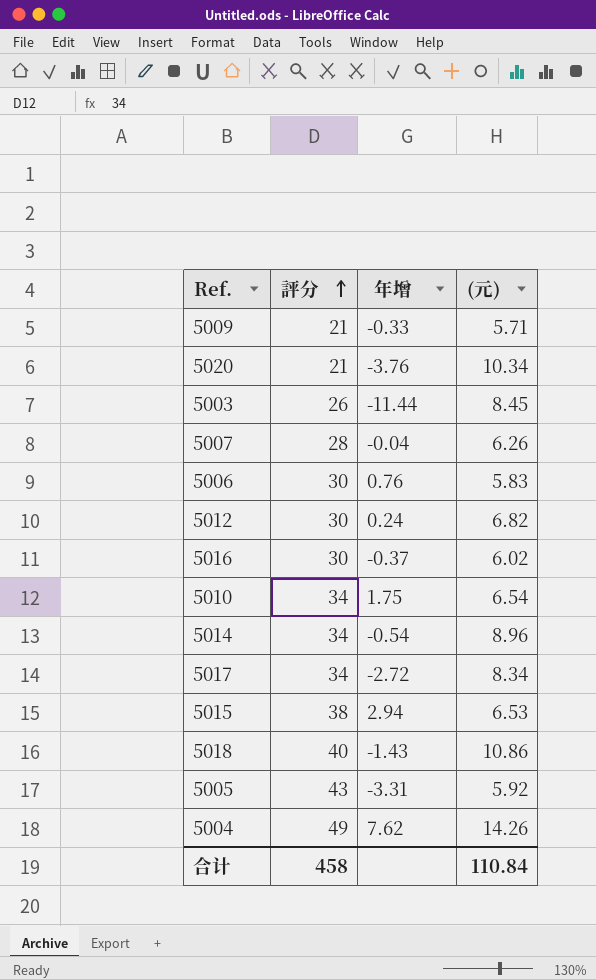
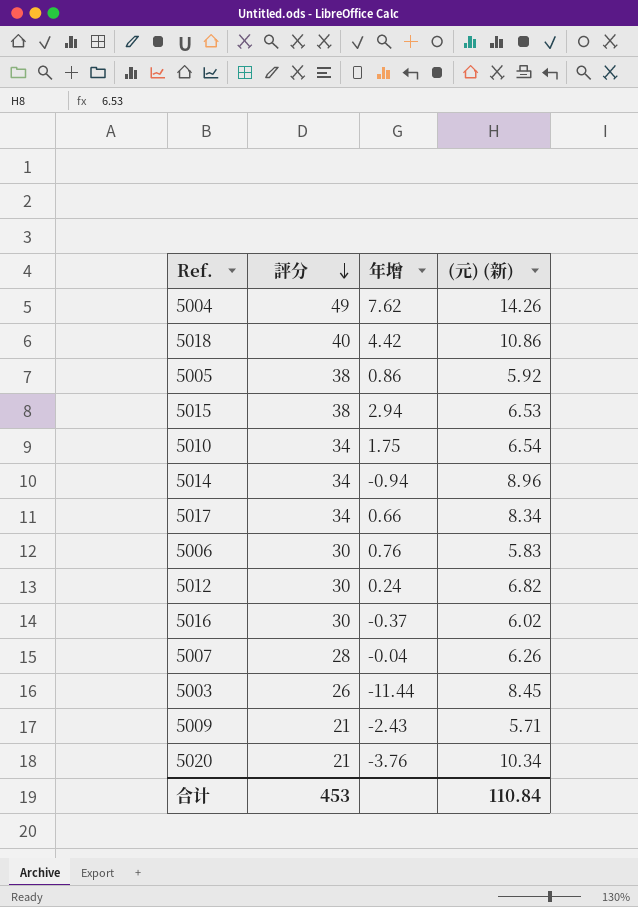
row order: 評分 ascending -> 評分 descending
column name: (元) -> (元) (新)
5018 | 年增: -1.43 -> 4.42
5005 | 評分: 43 -> 38
5005 | 年增: -3.31 -> 0.86
5014 | 年增: -0.54 -> -0.94
5017 | 年增: -2.72 -> 0.66
5009 | 年增: -0.33 -> -2.43
合计 | 評分: 458 -> 453

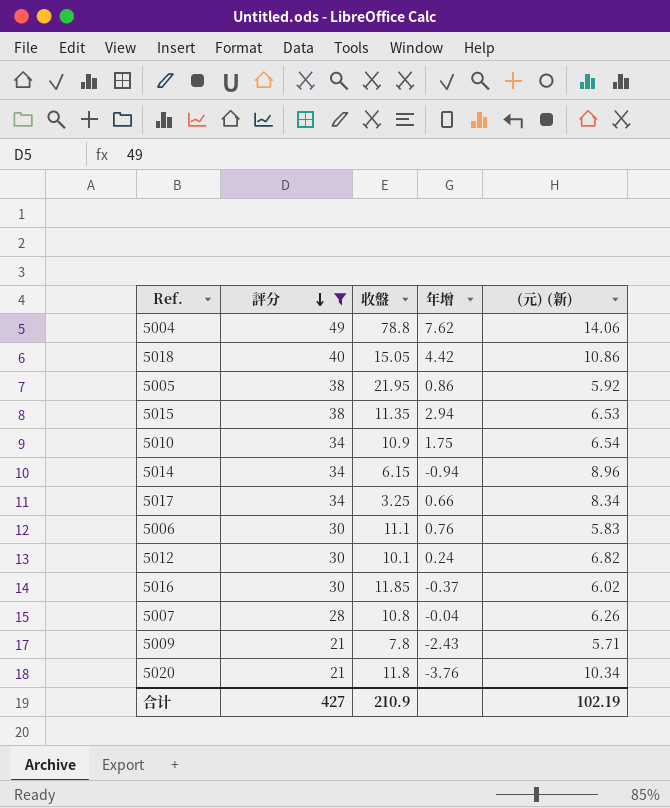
filter: none -> 評分 != 26
column 收盤 | position: none -> 3
5004 | (元) (新): 14.26 -> 14.06
合计 | 評分: 453 -> 427
合计 | (元) (新): 110.84 -> 102.19

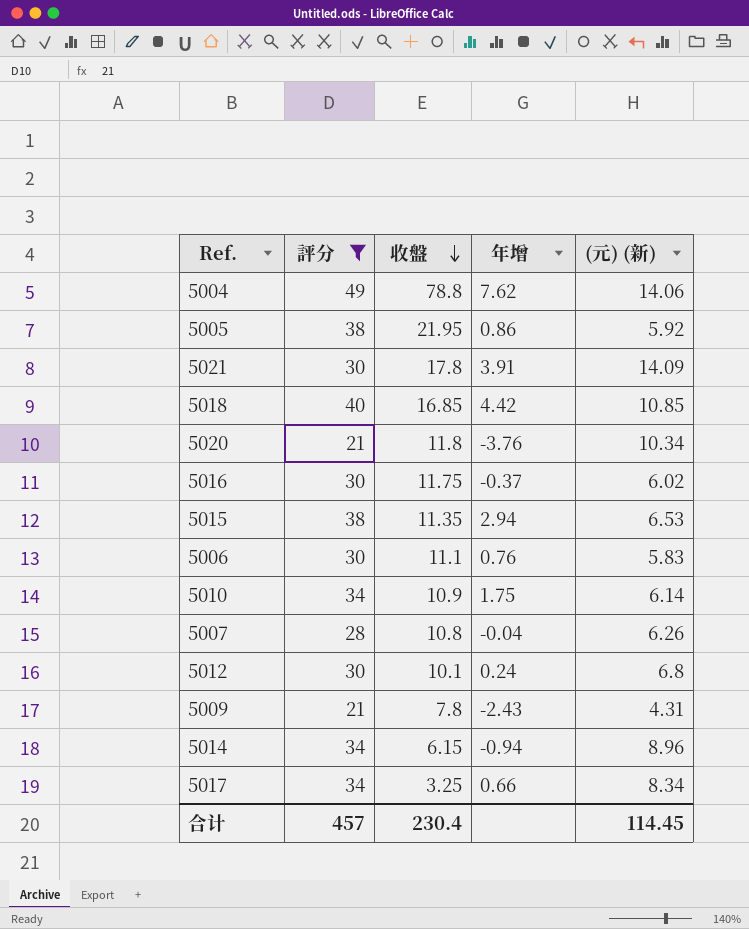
row order: 評分 descending -> 收盤 descending
row 5021: none -> 30 | 17.8 | 3.91 | 14.09
5018 | 收盤: 15.05 -> 16.85
5018 | (元) (新): 10.86 -> 10.85
5016 | 收盤: 11.85 -> 11.75
5010 | (元) (新): 6.54 -> 6.14
5012 | (元) (新): 6.82 -> 6.8
5009 | (元) (新): 5.71 -> 4.31
合计 | 評分: 427 -> 457
合计 | 收盤: 210.9 -> 230.4
合计 | (元) (新): 102.19 -> 114.45

